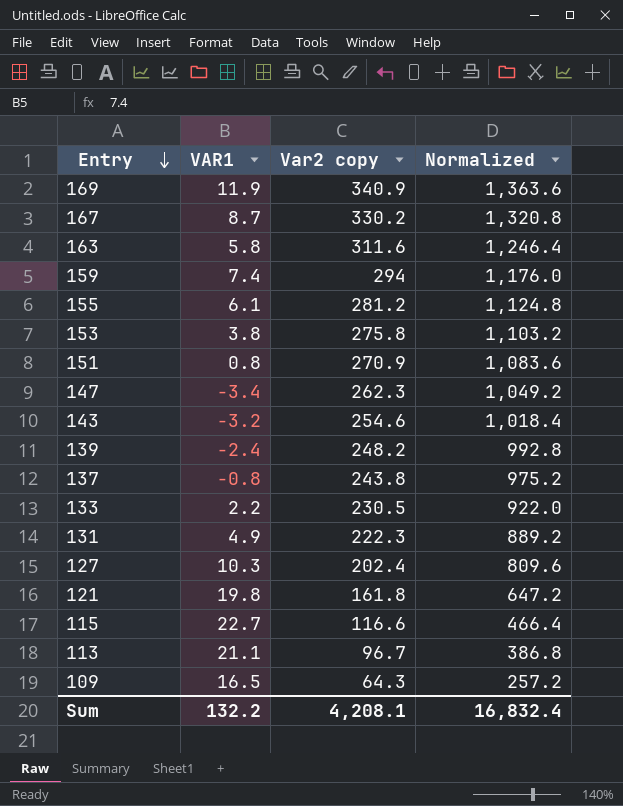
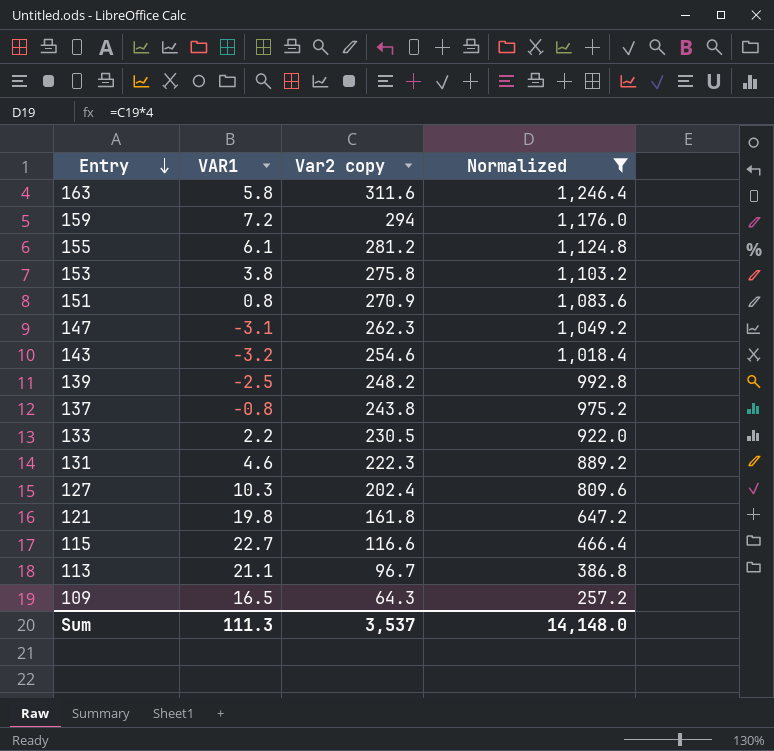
filter: none -> Normalized <= 1,246.4
159 | VAR1: 7.4 -> 7.2
147 | VAR1: -3.4 -> -3.1
139 | VAR1: -2.4 -> -2.5
131 | VAR1: 4.9 -> 4.6
Sum | VAR1: 132.2 -> 111.3
Sum | Var2 copy: 4,208.1 -> 3,537
Sum | Normalized: 16,832.4 -> 14,148.0

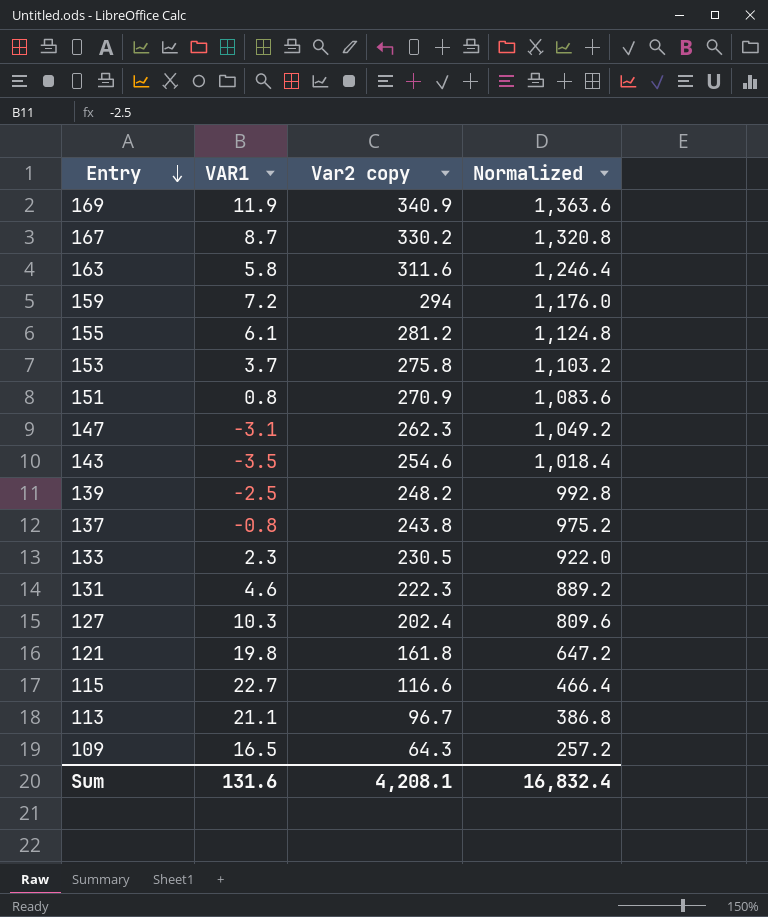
filter: Normalized <= 1,246.4 -> none
153 | VAR1: 3.8 -> 3.7
143 | VAR1: -3.2 -> -3.5
133 | VAR1: 2.2 -> 2.3
Sum | VAR1: 111.3 -> 131.6
Sum | Var2 copy: 3,537 -> 4,208.1
Sum | Normalized: 14,148.0 -> 16,832.4

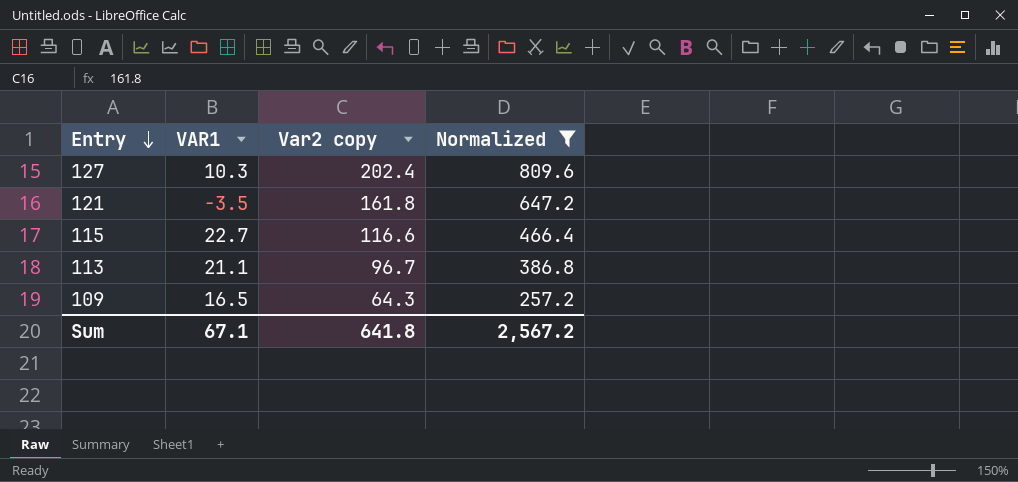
filter: none -> Normalized <= 809.6
121 | VAR1: 19.8 -> -3.5
Sum | VAR1: 131.6 -> 67.1
Sum | Var2 copy: 4,208.1 -> 641.8
Sum | Normalized: 16,832.4 -> 2,567.2

